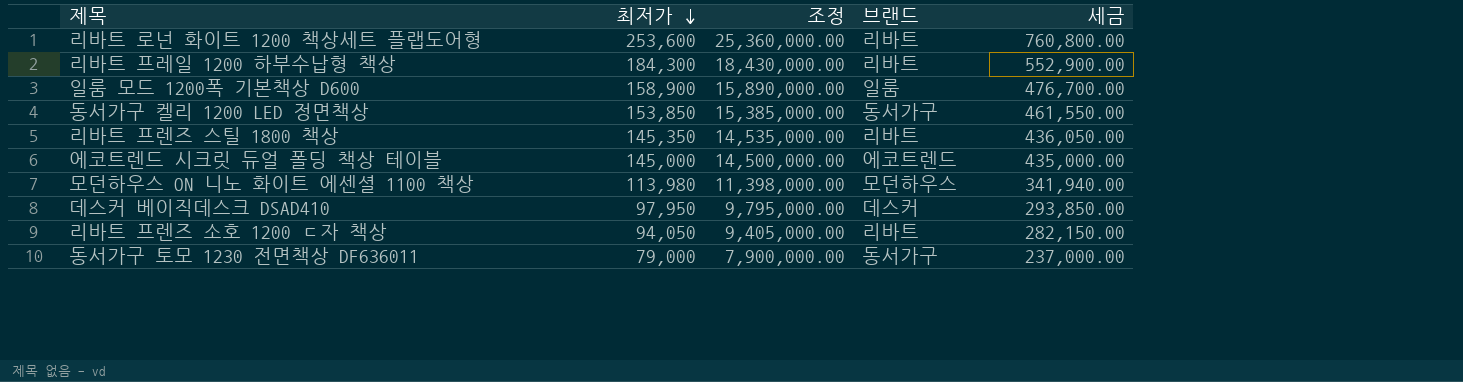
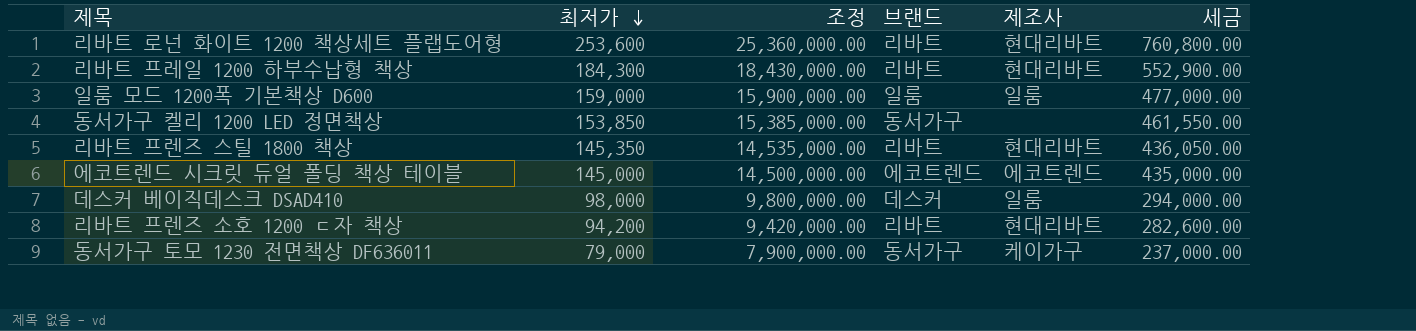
column 제조사 | position: none -> 5
row 모던하우스 ON 니노 화이트 에센셜 1100 책상: 113,980 | 11,398,000.00 | 모던하우스 | 341,940.00 -> none
일룸 모드 1200폭 기본책상 D600 | 최저가: 158,900 -> 159,000
일룸 모드 1200폭 기본책상 D600 | 조정: 15,890,000.00 -> 15,900,000.00
일룸 모드 1200폭 기본책상 D600 | 세금: 476,700.00 -> 477,000.00
데스커 베이직데스크 DSAD410 | 최저가: 97,950 -> 98,000
데스커 베이직데스크 DSAD410 | 조정: 9,795,000.00 -> 9,800,000.00
데스커 베이직데스크 DSAD410 | 세금: 293,850.00 -> 294,000.00
리바트 프렌즈 소호 1200 ㄷ자 책상 | 최저가: 94,050 -> 94,200
리바트 프렌즈 소호 1200 ㄷ자 책상 | 조정: 9,405,000.00 -> 9,420,000.00
리바트 프렌즈 소호 1200 ㄷ자 책상 | 세금: 282,150.00 -> 282,600.00

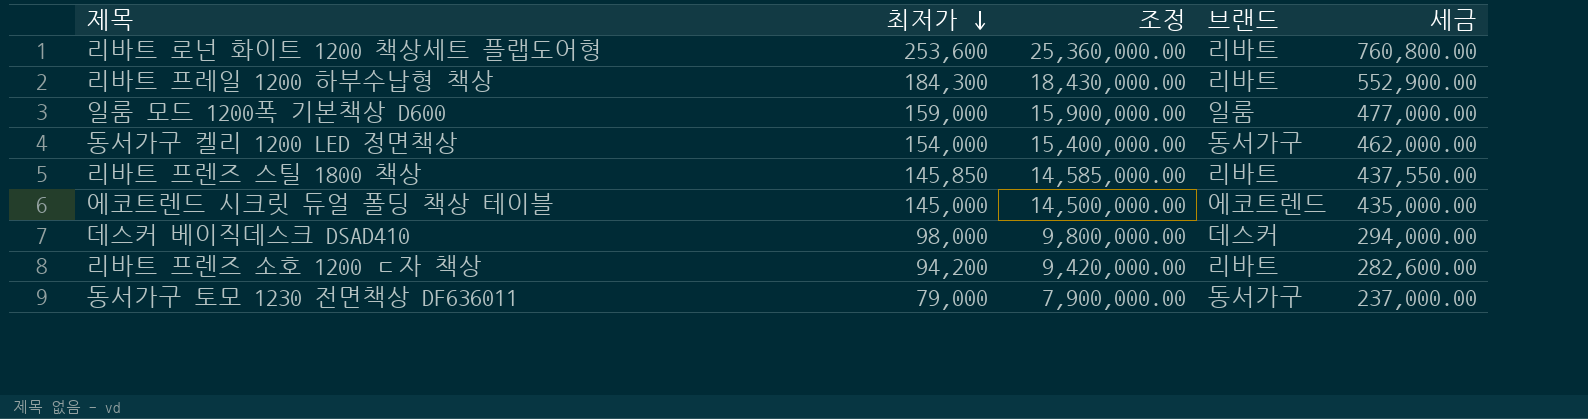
column 제조사 | position: 5 -> none
동서가구 켈리 1200 LED 정면책상 | 최저가: 153,850 -> 154,000
동서가구 켈리 1200 LED 정면책상 | 조정: 15,385,000.00 -> 15,400,000.00
동서가구 켈리 1200 LED 정면책상 | 세금: 461,550.00 -> 462,000.00
리바트 프렌즈 스틸 1800 책상 | 최저가: 145,350 -> 145,850
리바트 프렌즈 스틸 1800 책상 | 조정: 14,535,000.00 -> 14,585,000.00
리바트 프렌즈 스틸 1800 책상 | 세금: 436,050.00 -> 437,550.00

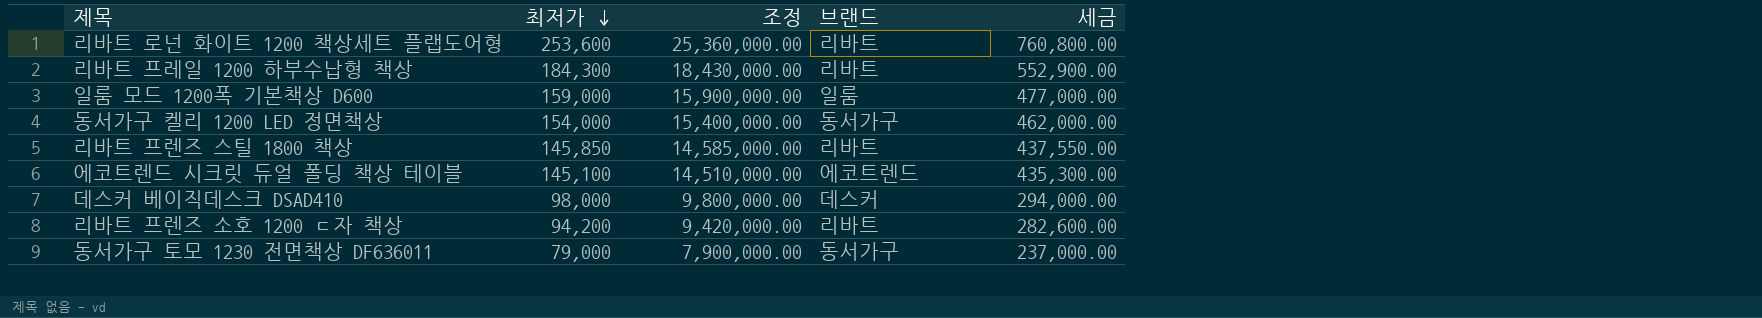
에코트렌드 시크릿 듀얼 폴딩 책상 테이블 | 최저가: 145,000 -> 145,100
에코트렌드 시크릿 듀얼 폴딩 책상 테이블 | 조정: 14,500,000.00 -> 14,510,000.00
에코트렌드 시크릿 듀얼 폴딩 책상 테이블 | 세금: 435,000.00 -> 435,300.00

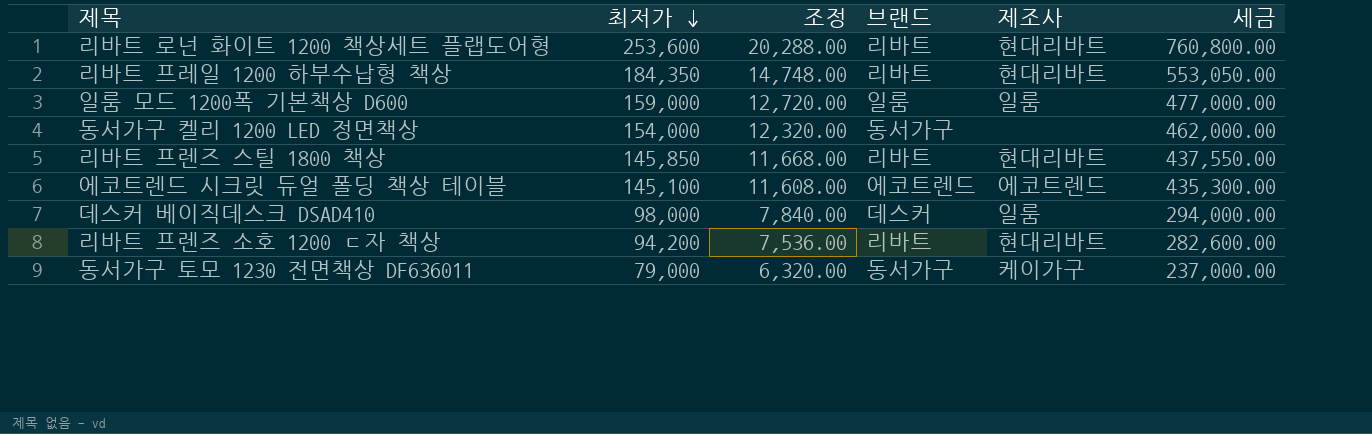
column 조정 | formula: [최저가] * 100 -> [최저가] * 0.08
column 제조사 | position: none -> 5
리바트 프레일 1200 하부수납형 책상 | 최저가: 184,300 -> 184,350
리바트 프레일 1200 하부수납형 책상 | 세금: 552,900.00 -> 553,050.00

